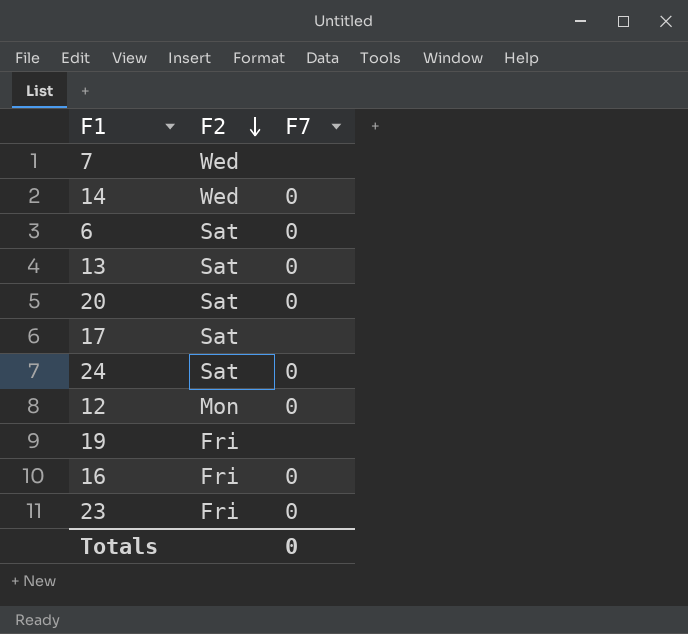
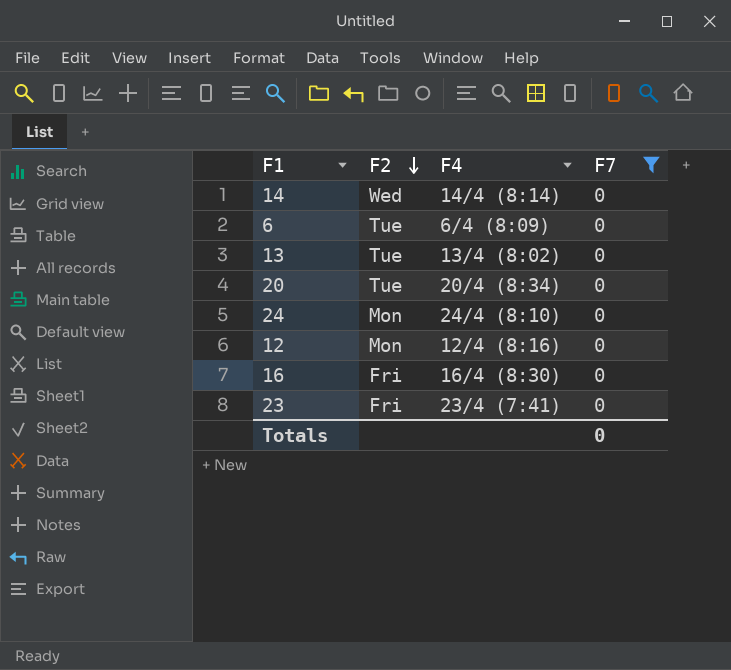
filter: none -> F7 = 0
column F4 | position: none -> 3
6 | F2: Sat -> Tue
13 | F2: Sat -> Tue
20 | F2: Sat -> Tue
24 | F2: Sat -> Mon

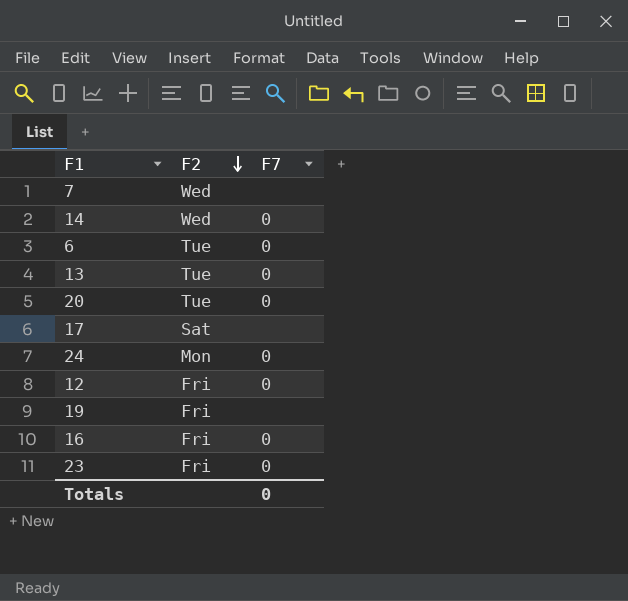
filter: F7 = 0 -> none
column F4 | position: 3 -> none
12 | F2: Mon -> Fri

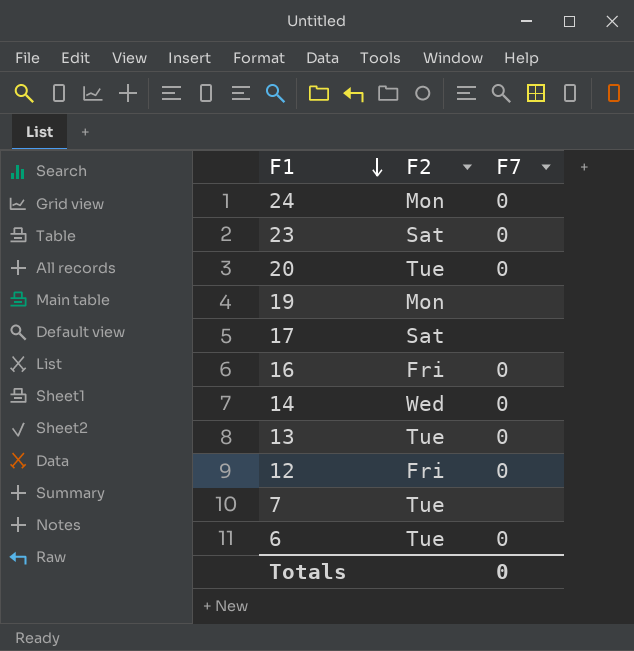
row order: F2 descending -> F1 descending
23 | F2: Fri -> Sat
19 | F2: Fri -> Mon
7 | F2: Wed -> Tue

